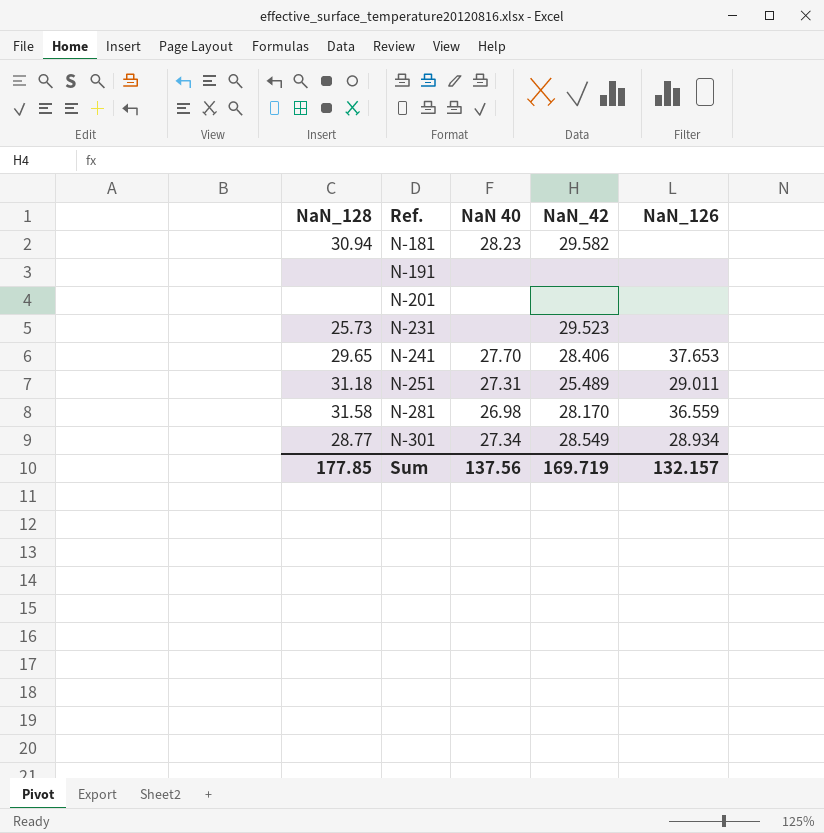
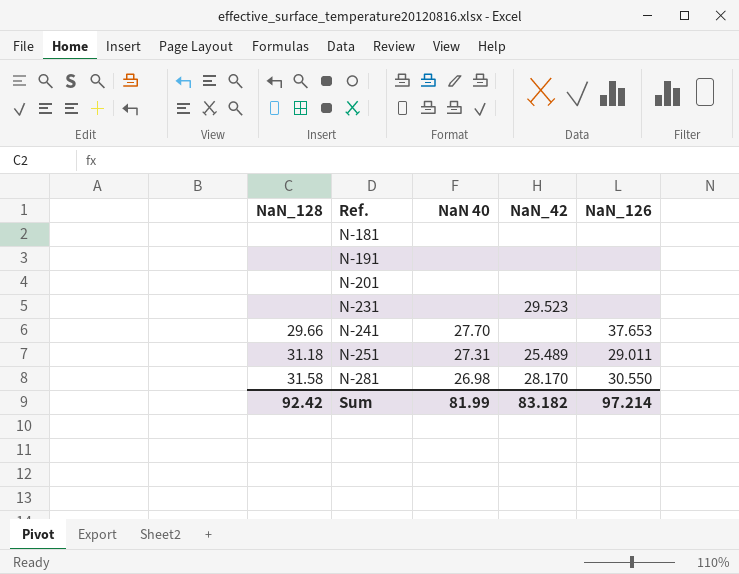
row N-301: 28.77 | 27.34 | 28.549 | 28.934 -> none
N-181 | NaN_128: 30.94 -> none
N-181 | NaN 40: 28.23 -> none
N-181 | NaN_42: 29.582 -> none
N-231 | NaN_128: 25.73 -> none
N-241 | NaN_128: 29.65 -> 29.66
N-241 | NaN_42: 28.406 -> none
N-281 | NaN_126: 36.559 -> 30.550
Sum | NaN_128: 177.85 -> 92.42
Sum | NaN 40: 137.56 -> 81.99
Sum | NaN_42: 169.719 -> 83.182
Sum | NaN_126: 132.157 -> 97.214

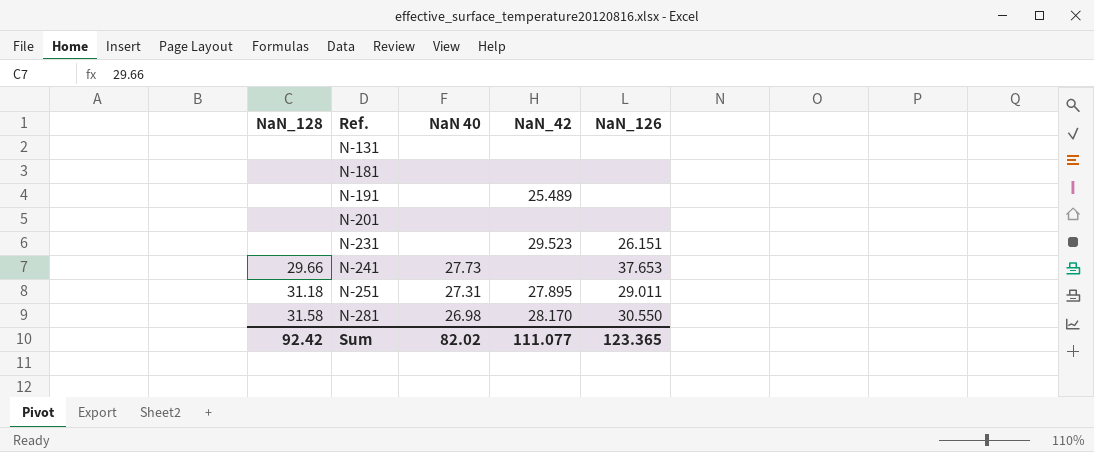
row N-131: none -> none | none | none | none
N-191 | NaN_42: none -> 25.489
N-231 | NaN_126: none -> 26.151
N-241 | NaN 40: 27.70 -> 27.73
N-251 | NaN_42: 25.489 -> 27.895
Sum | NaN 40: 81.99 -> 82.02
Sum | NaN_42: 83.182 -> 111.077
Sum | NaN_126: 97.214 -> 123.365

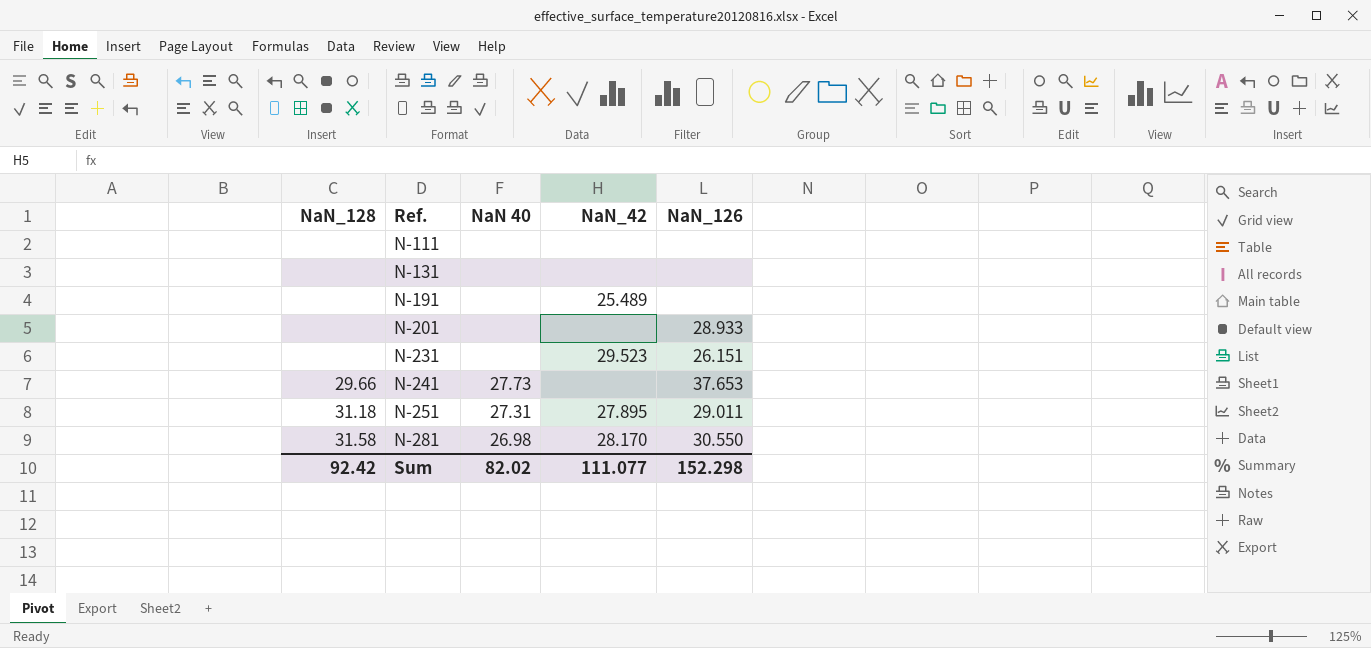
row N-181: none | none | none | none -> none
row N-111: none -> none | none | none | none
N-201 | NaN_126: none -> 28.933
Sum | NaN_126: 123.365 -> 152.298

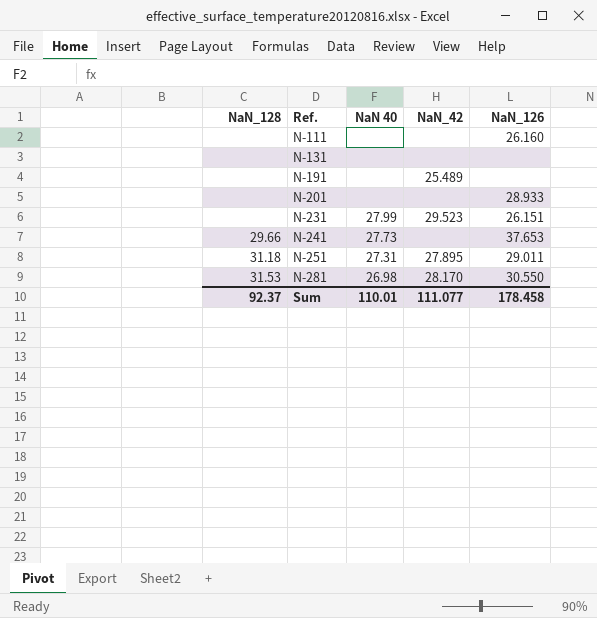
N-111 | NaN_126: none -> 26.160
N-231 | NaN 40: none -> 27.99
N-281 | NaN_128: 31.58 -> 31.53
Sum | NaN_128: 92.42 -> 92.37
Sum | NaN 40: 82.02 -> 110.01
Sum | NaN_126: 152.298 -> 178.458

